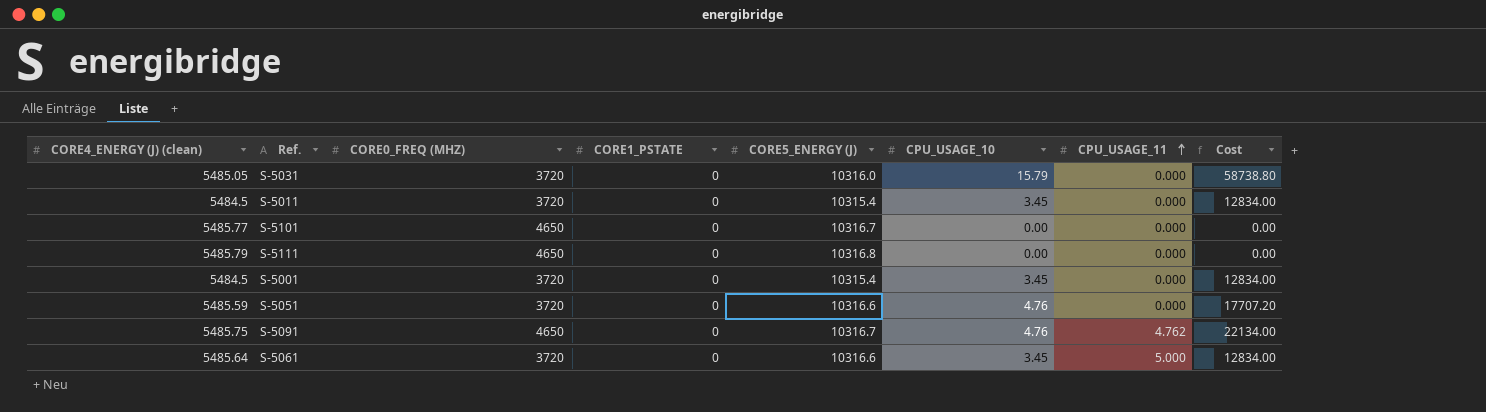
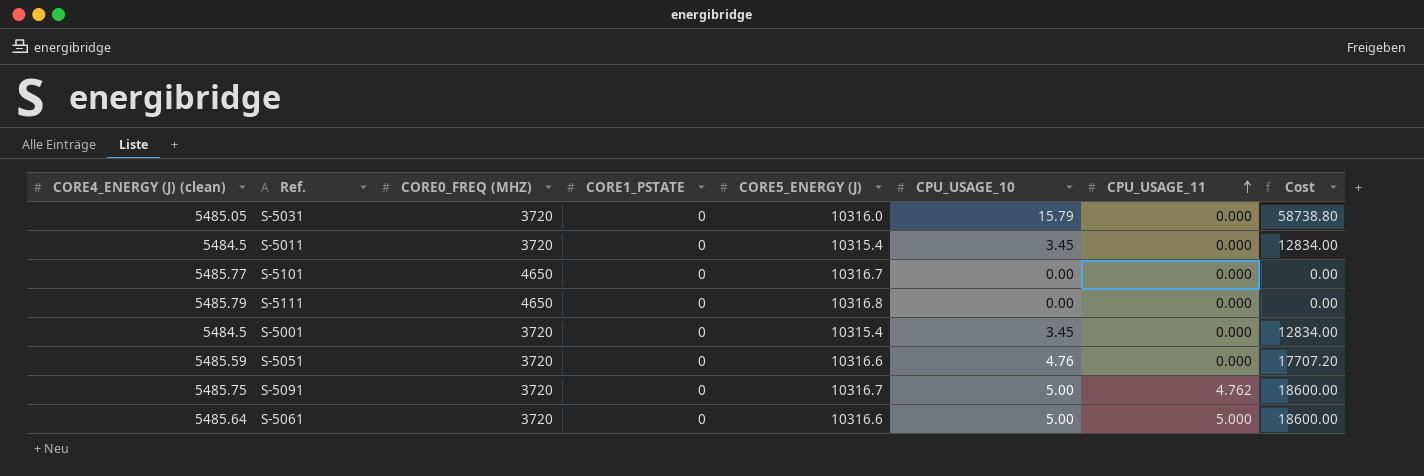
S-5091 | CORE0_FREQ (MHZ): 4650 -> 3720
S-5091 | CPU_USAGE_10: 4.76 -> 5.00
S-5091 | Cost: 22134.00 -> 18600.00
S-5061 | CPU_USAGE_10: 3.45 -> 5.00
S-5061 | Cost: 12834.00 -> 18600.00

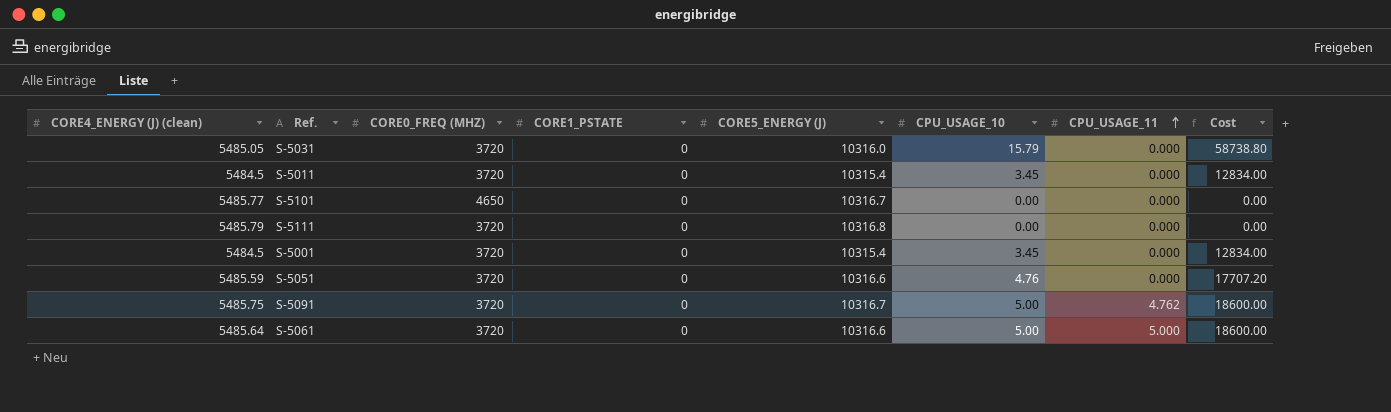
S-5111 | CORE0_FREQ (MHZ): 4650 -> 3720

